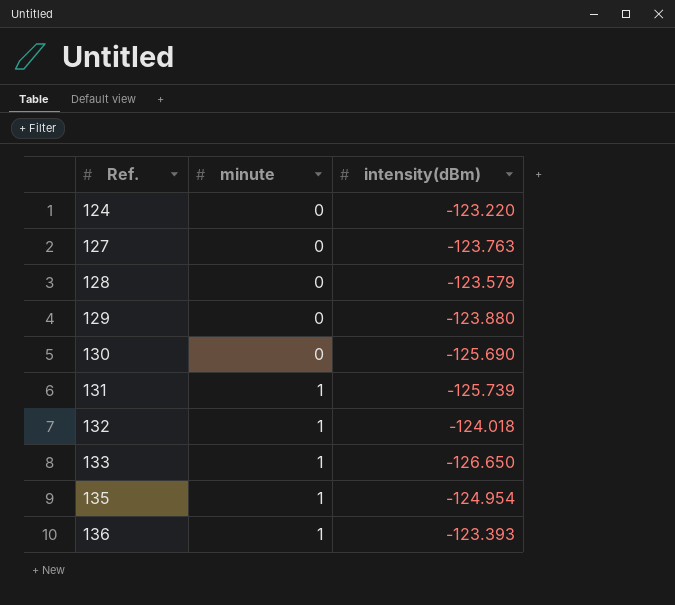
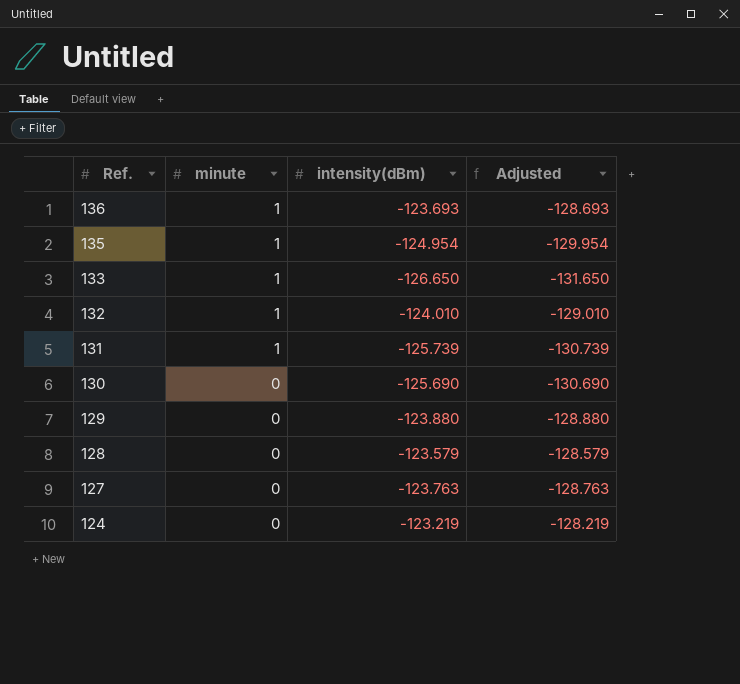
row order: Ref. ascending -> Ref. descending
column Adjusted | formula: none -> [intensity(dBm)] - 5
136 | intensity(dBm): -123.393 -> -123.693
132 | intensity(dBm): -124.018 -> -124.010
124 | intensity(dBm): -123.220 -> -123.219

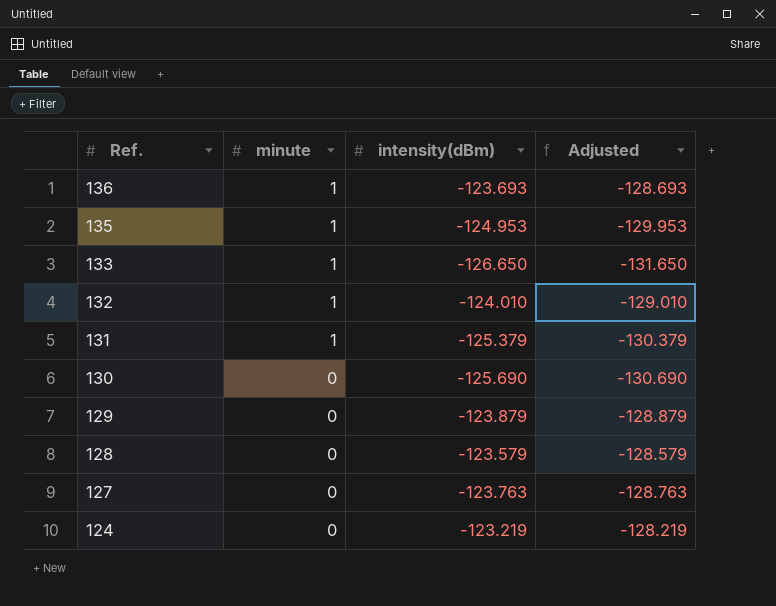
135 | intensity(dBm): -124.954 -> -124.953
135 | Adjusted: -129.954 -> -129.953
131 | intensity(dBm): -125.739 -> -125.379
131 | Adjusted: -130.739 -> -130.379
129 | intensity(dBm): -123.880 -> -123.879
129 | Adjusted: -128.880 -> -128.879

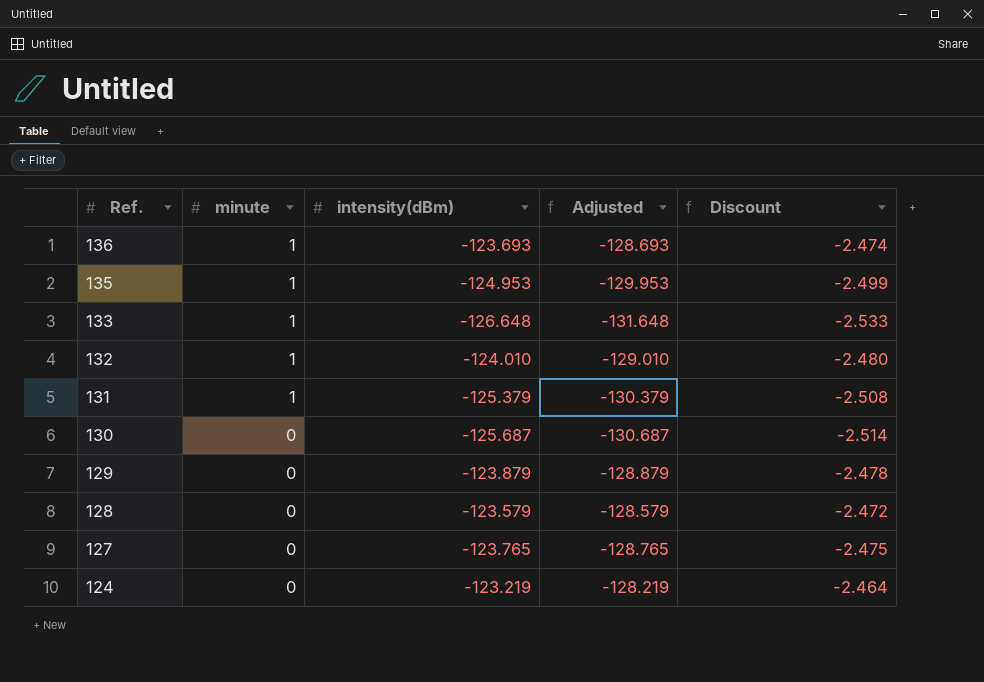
column Discount | formula: none -> [intensity(dBm)] * 0.02
133 | intensity(dBm): -126.650 -> -126.648
133 | Adjusted: -131.650 -> -131.648
130 | intensity(dBm): -125.690 -> -125.687
130 | Adjusted: -130.690 -> -130.687
127 | intensity(dBm): -123.763 -> -123.765
127 | Adjusted: -128.763 -> -128.765

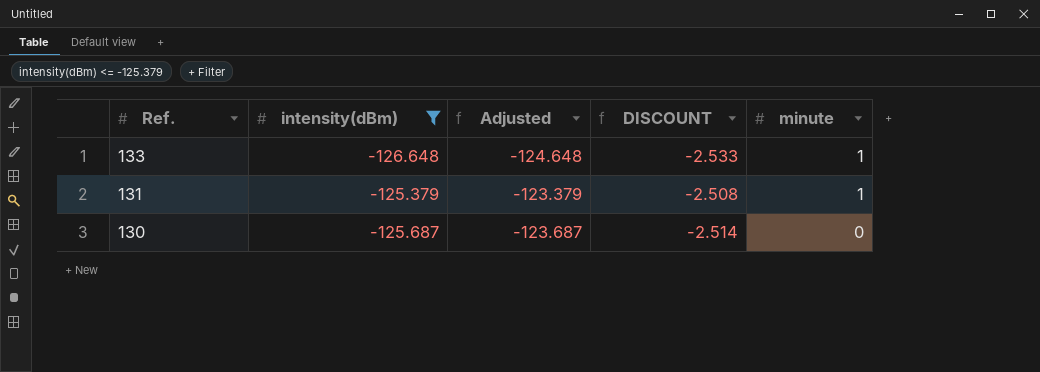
filter: none -> intensity(dBm) <= -125.379
column Adjusted | formula: [intensity(dBm)] - 5 -> [intensity(dBm)] + 2
column name: Discount -> DISCOUNT
column minute | position: 2 -> 5

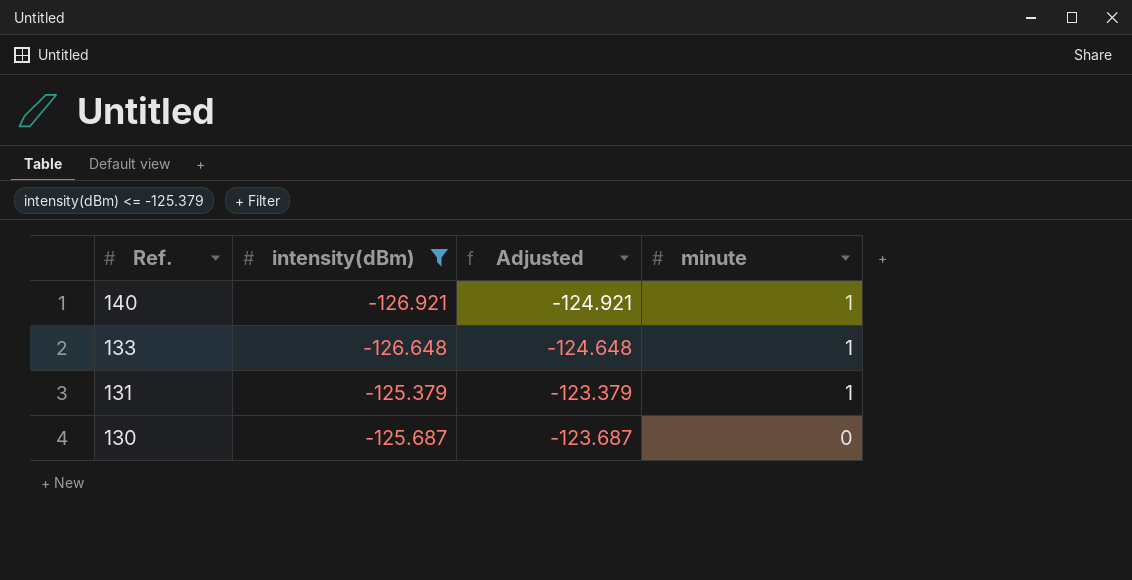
column DISCOUNT | formula: [intensity(dBm)] * 0.02 -> none
row 140: none -> -126.921 | -124.921 | 1

